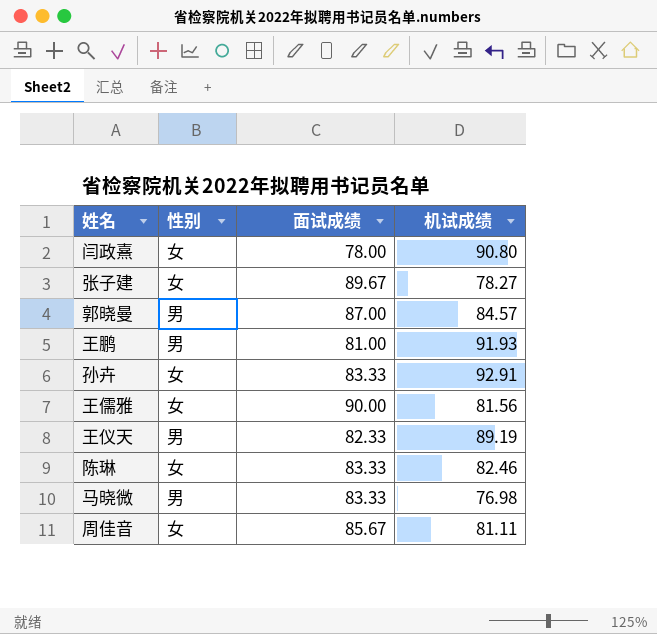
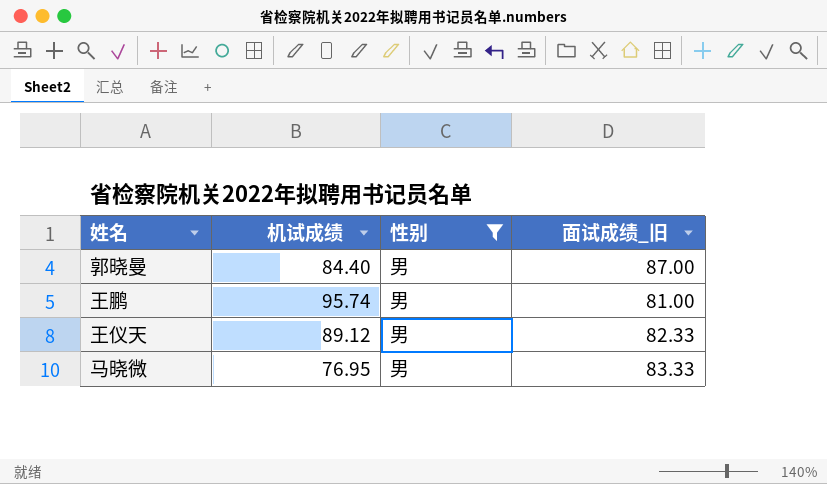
filter: none -> 性别 = 男
column 机试成绩 | position: 4 -> 2
column name: 面试成绩 -> 面试成绩_旧
郭晓曼 | 机试成绩: 84.57 -> 84.40
王鹏 | 机试成绩: 91.93 -> 95.74
王仪天 | 机试成绩: 89.19 -> 89.12
马晓微 | 机试成绩: 76.98 -> 76.95

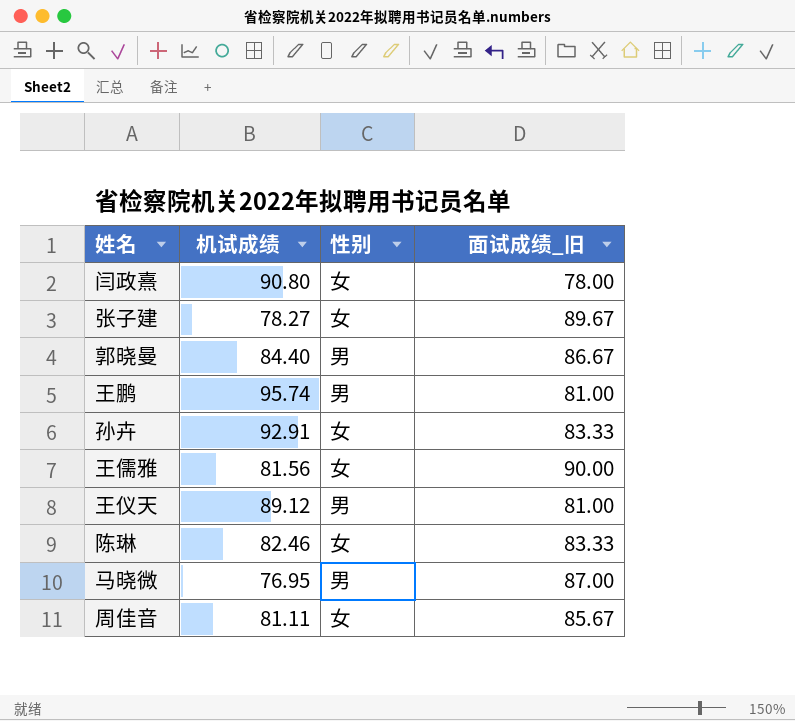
filter: 性别 = 男 -> none
郭晓曼 | 面试成绩_旧: 87.00 -> 86.67
王仪天 | 面试成绩_旧: 82.33 -> 81.00
马晓微 | 面试成绩_旧: 83.33 -> 87.00

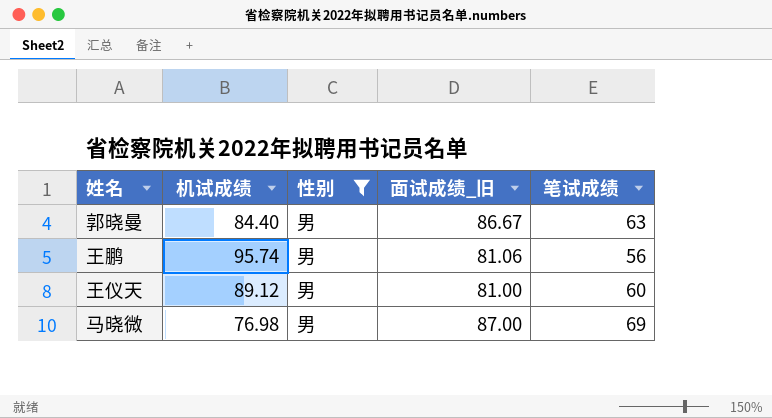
filter: none -> 性别 = 男
column 笔试成绩 | position: none -> 5
王鹏 | 面试成绩_旧: 81.00 -> 81.06
马晓微 | 机试成绩: 76.95 -> 76.98

